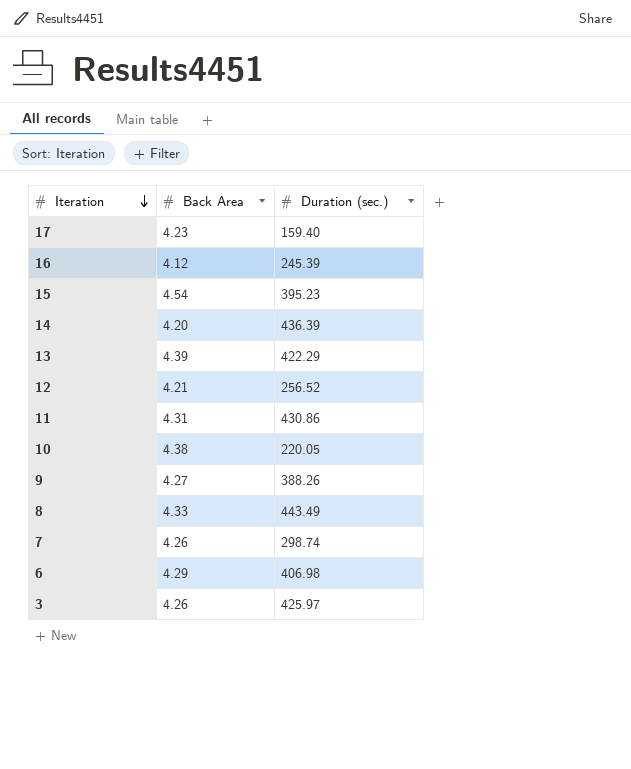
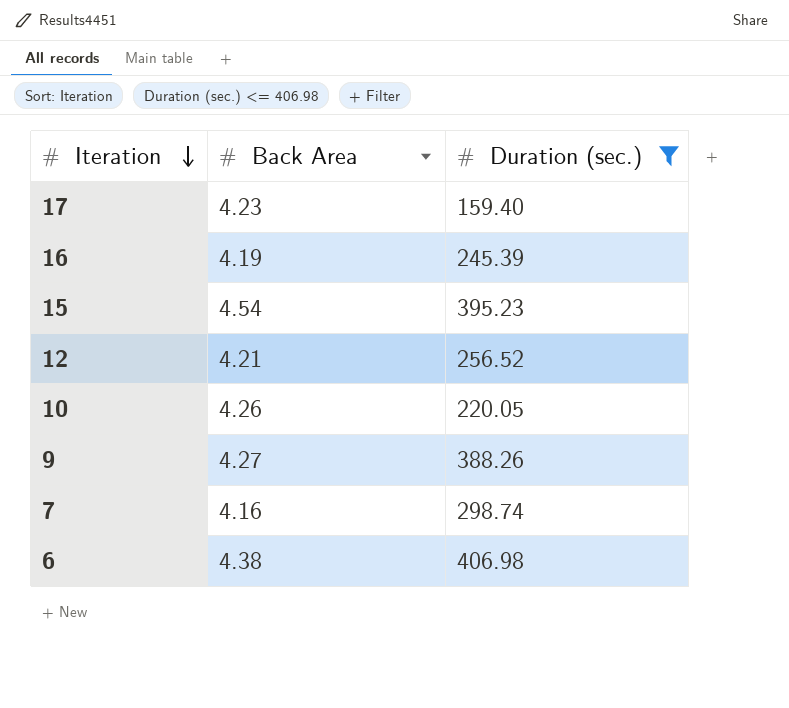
filter: none -> Duration (sec.) <= 406.98
16 | Back Area: 4.12 -> 4.19
10 | Back Area: 4.38 -> 4.26
7 | Back Area: 4.26 -> 4.16
6 | Back Area: 4.29 -> 4.38

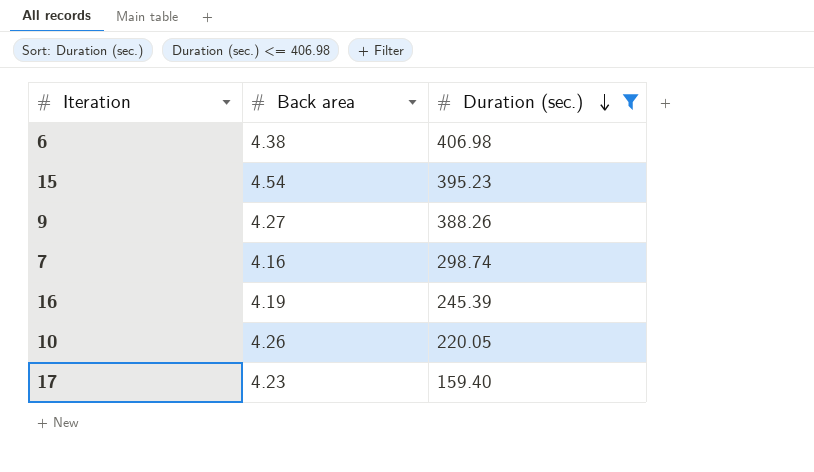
row order: Iteration descending -> Duration (sec.) descending
column name: Back Area -> Back area
row 12: 4.21 | 256.52 -> none

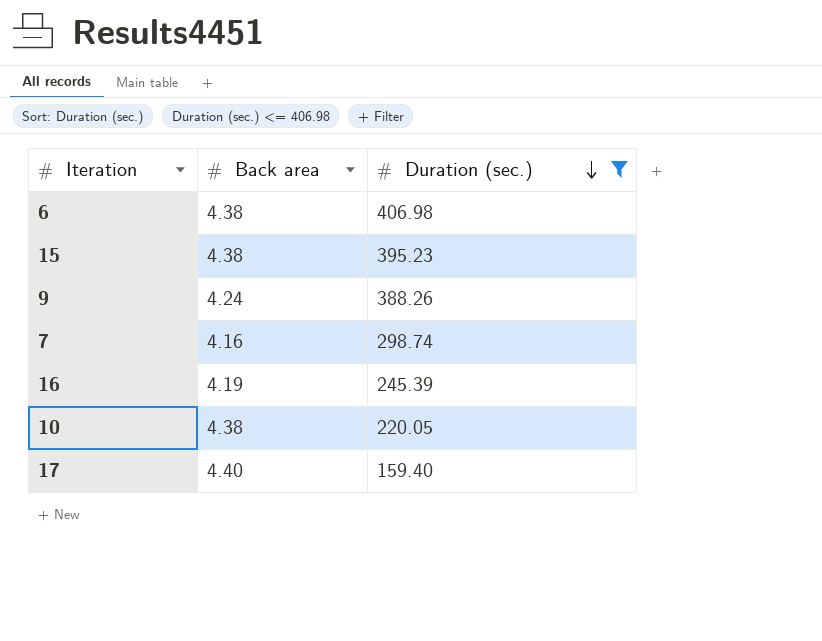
15 | Back area: 4.54 -> 4.38
9 | Back area: 4.27 -> 4.24
10 | Back area: 4.26 -> 4.38
17 | Back area: 4.23 -> 4.40

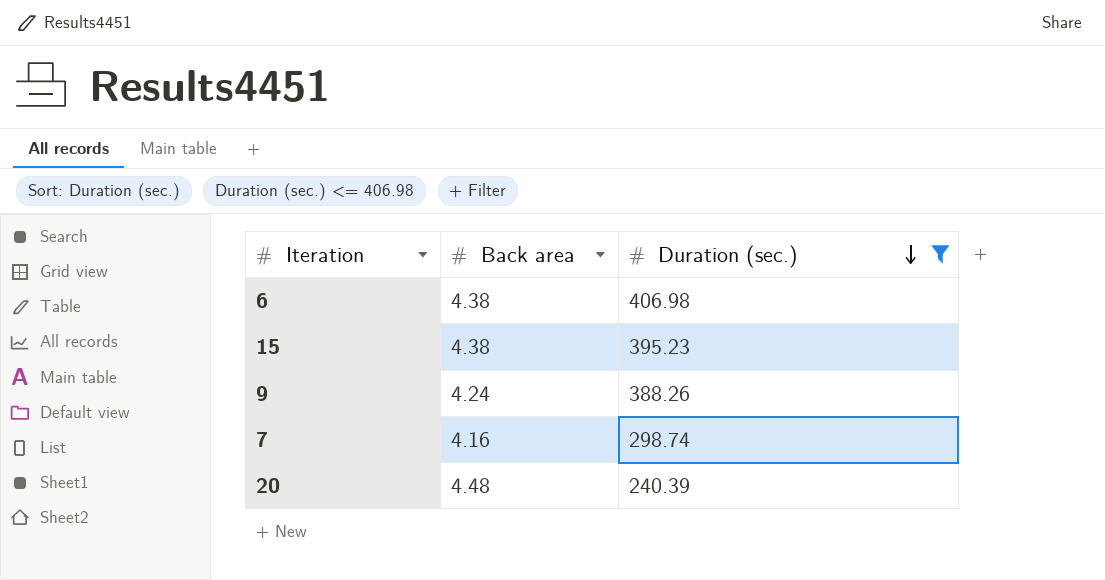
row 16: 4.19 | 245.39 -> none
row 10: 4.38 | 220.05 -> none
row 17: 4.40 | 159.40 -> none
row 20: none -> 4.48 | 240.39

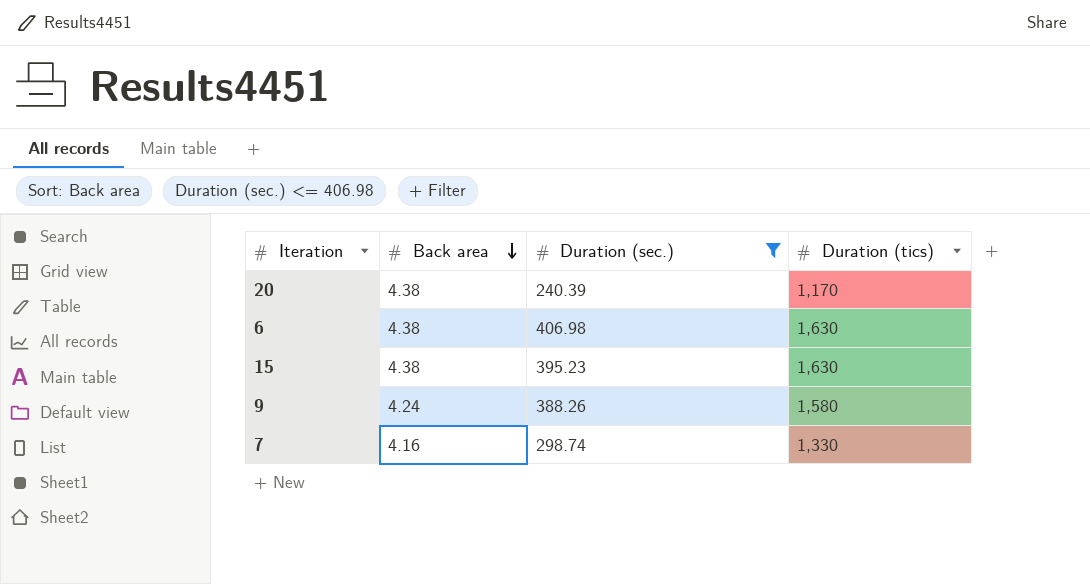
row order: Duration (sec.) descending -> Back area descending
column Duration (tics) | position: none -> 4
20 | Back area: 4.48 -> 4.38

